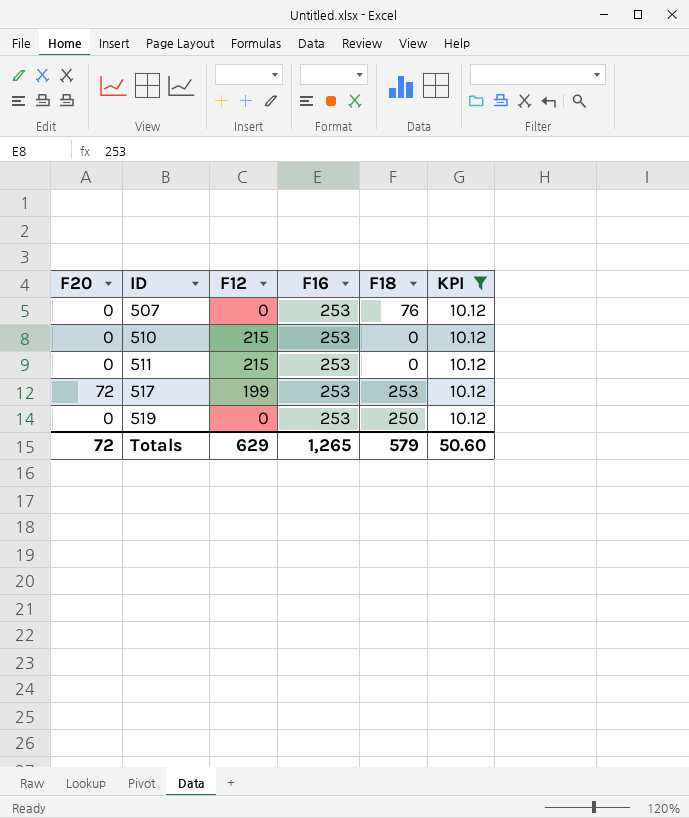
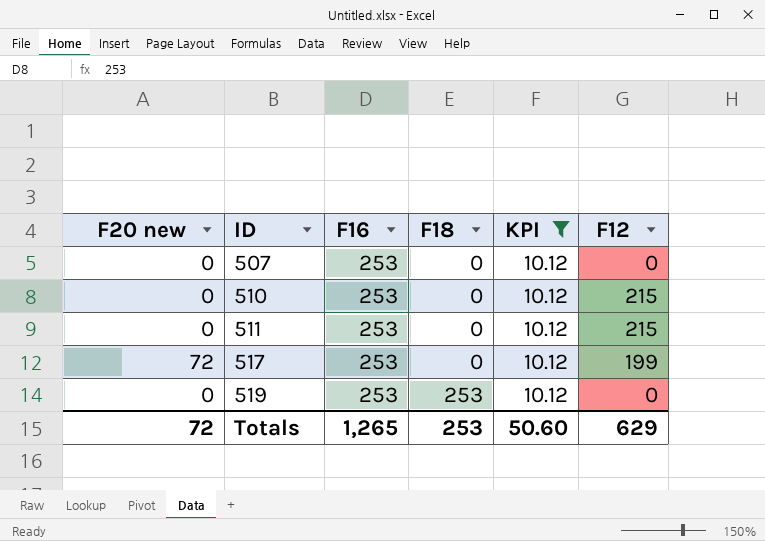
column name: F20 -> F20 new
column F12 | position: 3 -> 6
507 | F18: 76 -> 0
517 | F18: 253 -> 0
519 | F18: 250 -> 253
Totals | F18: 579 -> 253

